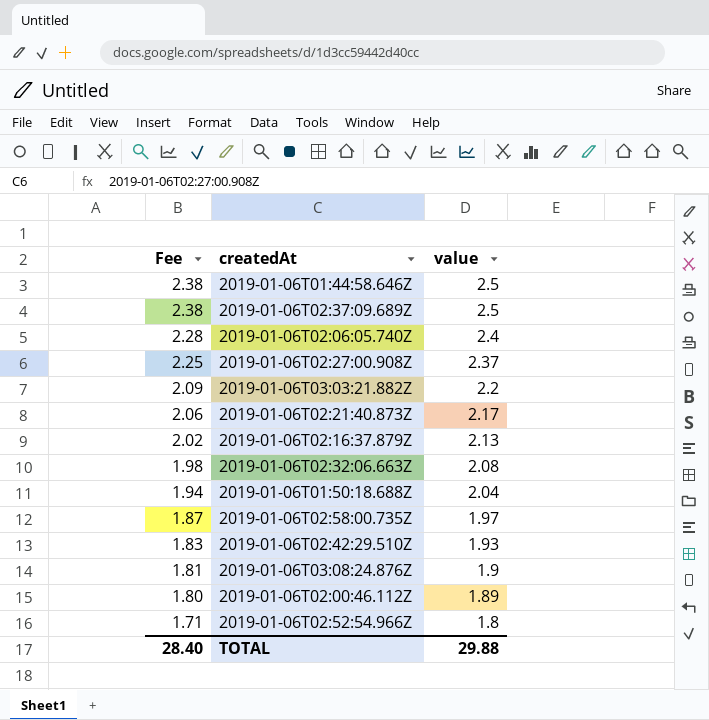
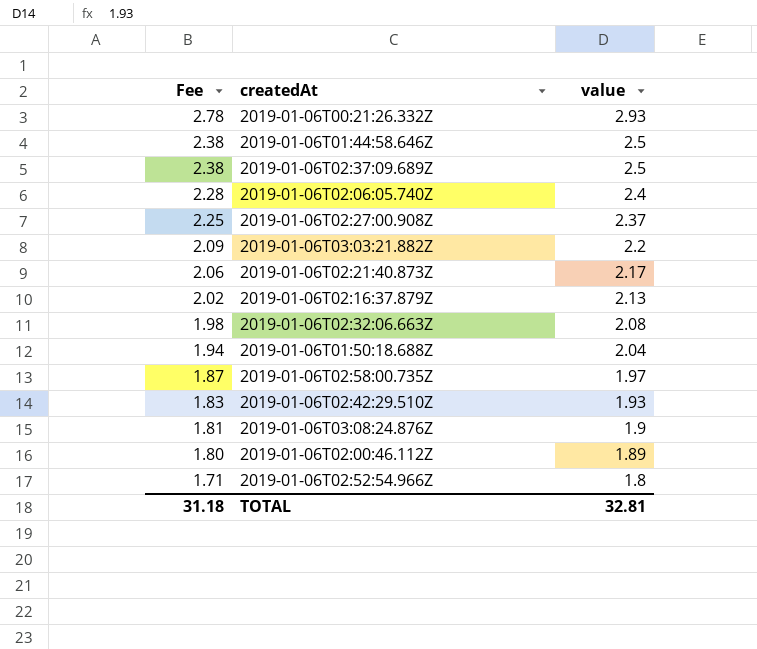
row 2019-01-06T00:21:26.332Z: none -> 2.78 | 2.93
TOTAL | Fee: 28.40 -> 31.18
TOTAL | value: 29.88 -> 32.81

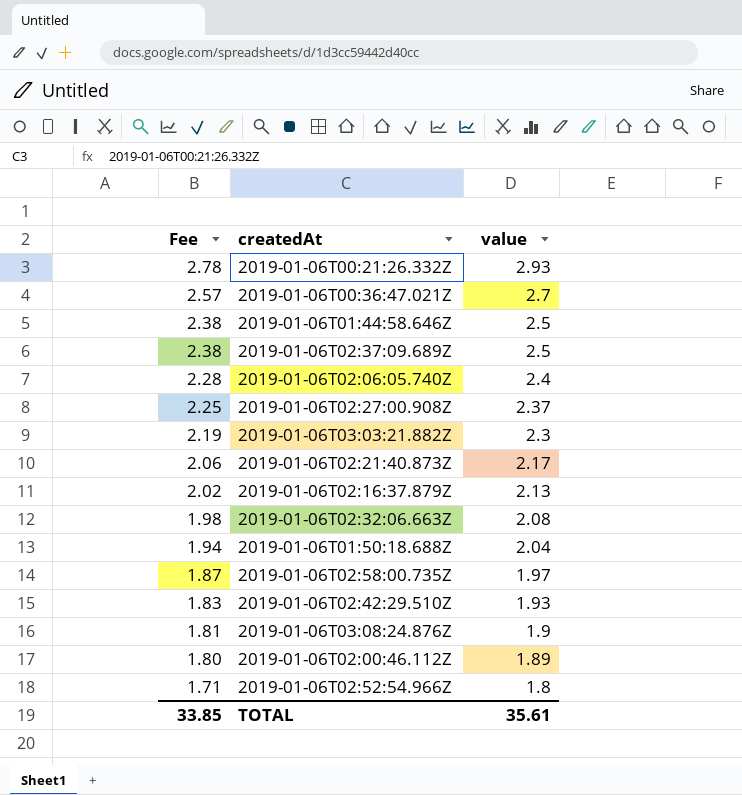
row 2019-01-06T00:36:47.021Z: none -> 2.57 | 2.7
2019-01-06T03:03:21.882Z | Fee: 2.09 -> 2.19
2019-01-06T03:03:21.882Z | value: 2.2 -> 2.3
TOTAL | Fee: 31.18 -> 33.85
TOTAL | value: 32.81 -> 35.61

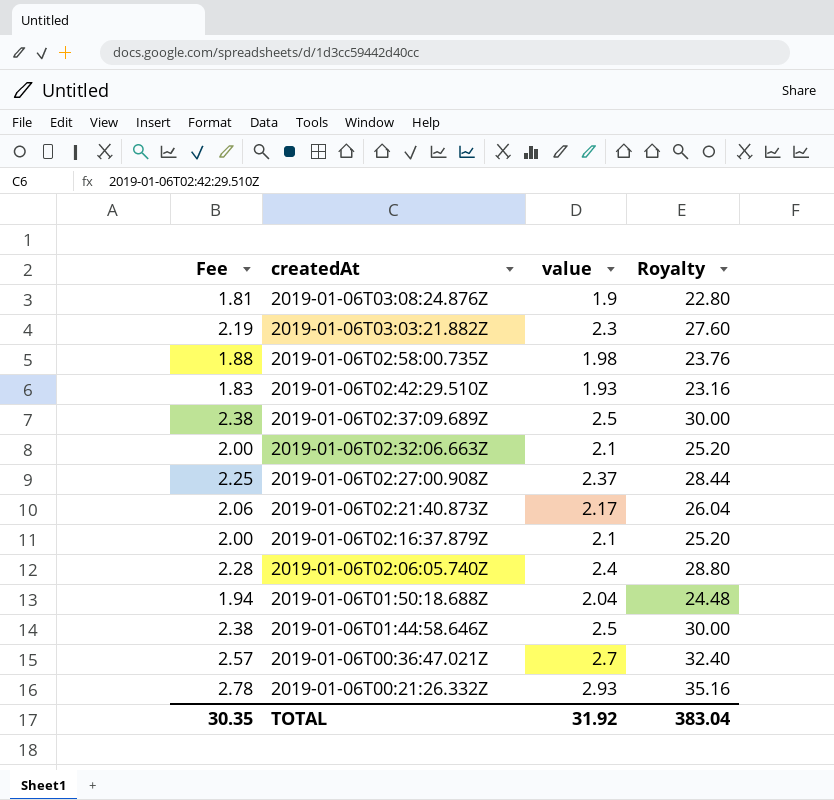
row order: Fee descending -> createdAt descending
column Royalty | formula: none -> [value] * 12
row 2019-01-06T02:00:46.112Z: 1.80 | 1.89 -> none
row 2019-01-06T02:52:54.966Z: 1.71 | 1.8 -> none
2019-01-06T02:58:00.735Z | Fee: 1.87 -> 1.88
2019-01-06T02:58:00.735Z | value: 1.97 -> 1.98
2019-01-06T02:32:06.663Z | Fee: 1.98 -> 2.00
2019-01-06T02:32:06.663Z | value: 2.08 -> 2.1
2019-01-06T02:16:37.879Z | Fee: 2.02 -> 2.00
2019-01-06T02:16:37.879Z | value: 2.13 -> 2.1
TOTAL | Fee: 33.85 -> 30.35
TOTAL | value: 35.61 -> 31.92

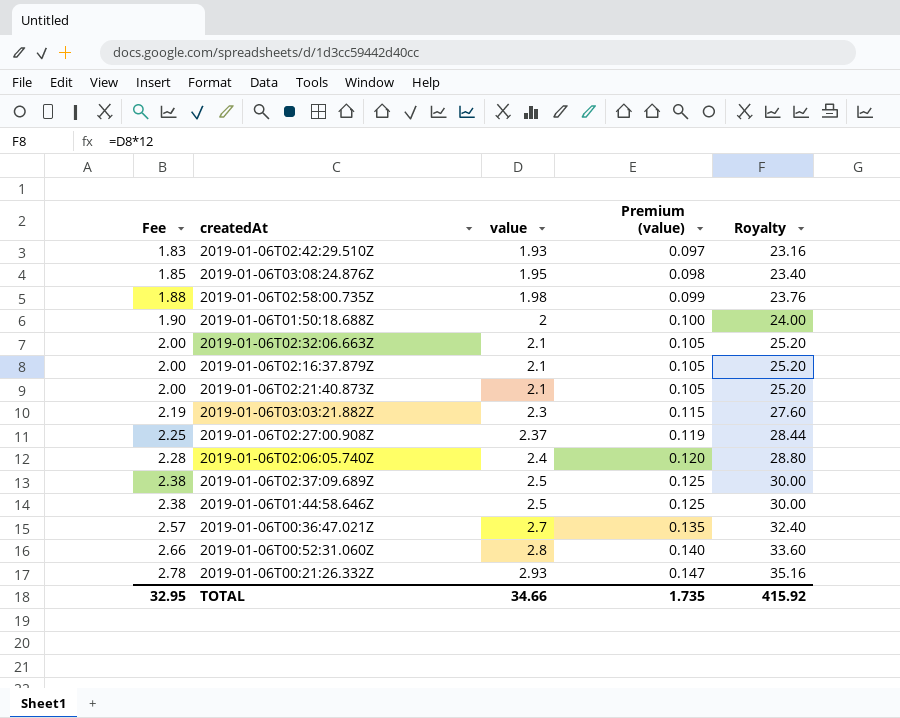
row order: createdAt descending -> Fee ascending
column Premium (value) | formula: none -> [value] * 0.05
2019-01-06T03:08:24.876Z | Fee: 1.81 -> 1.85
2019-01-06T03:08:24.876Z | value: 1.9 -> 1.95
2019-01-06T03:08:24.876Z | Royalty: 22.80 -> 23.40
2019-01-06T01:50:18.688Z | Fee: 1.94 -> 1.90
2019-01-06T01:50:18.688Z | value: 2.04 -> 2
2019-01-06T01:50:18.688Z | Royalty: 24.48 -> 24.00
2019-01-06T02:21:40.873Z | Fee: 2.06 -> 2.00
2019-01-06T02:21:40.873Z | value: 2.17 -> 2.1
2019-01-06T02:21:40.873Z | Royalty: 26.04 -> 25.20
row 2019-01-06T00:52:31.060Z: none -> 2.66 | 2.8 | 0.140 | 33.60
TOTAL | Fee: 30.35 -> 32.95
TOTAL | value: 31.92 -> 34.66
TOTAL | Royalty: 383.04 -> 415.92

